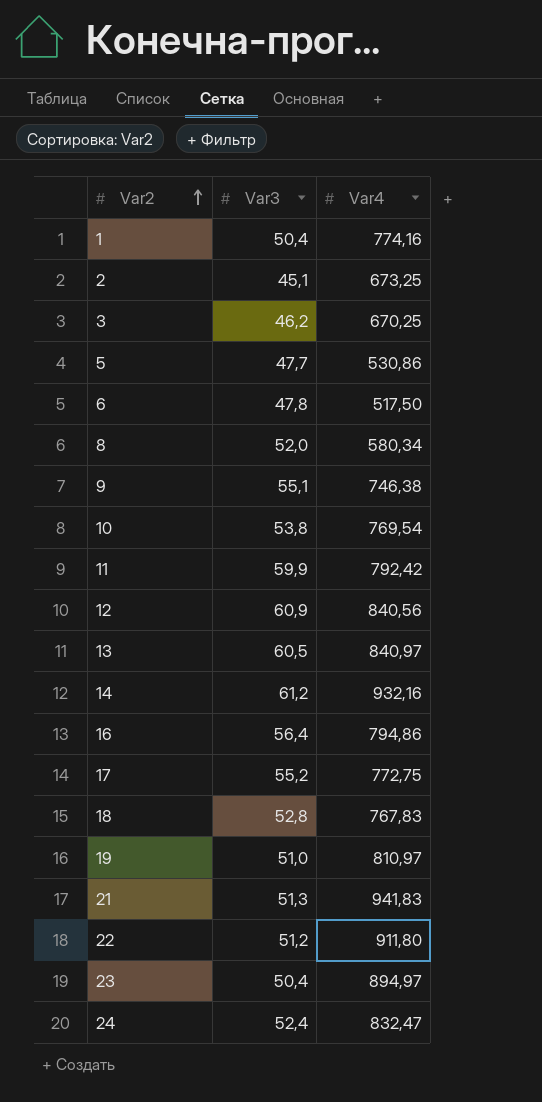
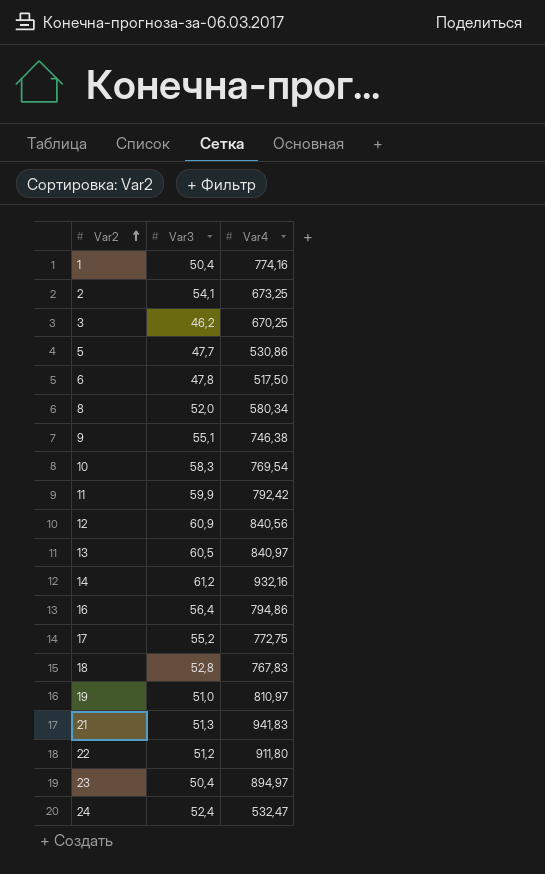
2 | Var3: 45,1 -> 54,1
10 | Var3: 53,8 -> 58,3
24 | Var4: 832,47 -> 532,47

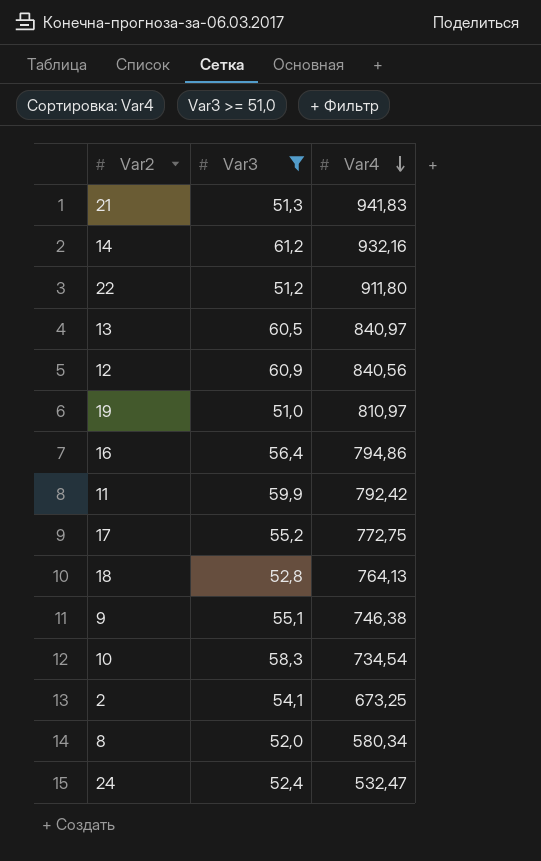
filter: none -> Var3 >= 51,0
row order: Var2 ascending -> Var4 descending
18 | Var4: 767,83 -> 764,13
10 | Var4: 769,54 -> 734,54

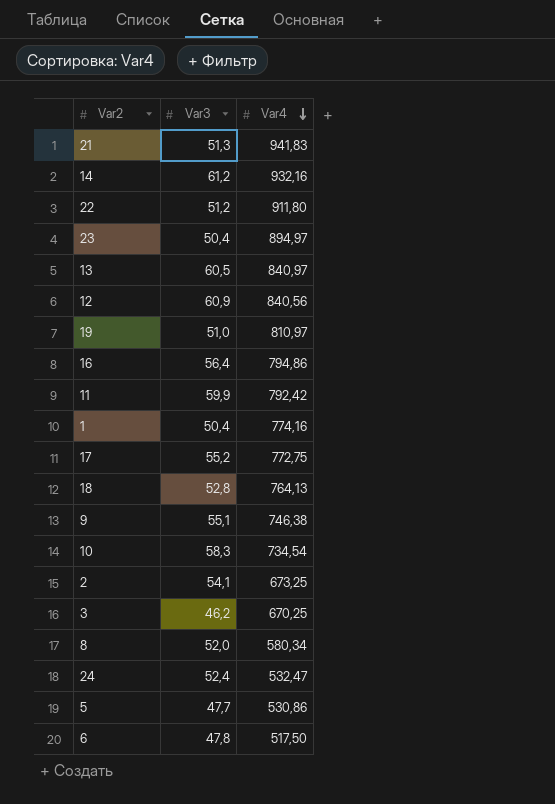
filter: Var3 >= 51,0 -> none

